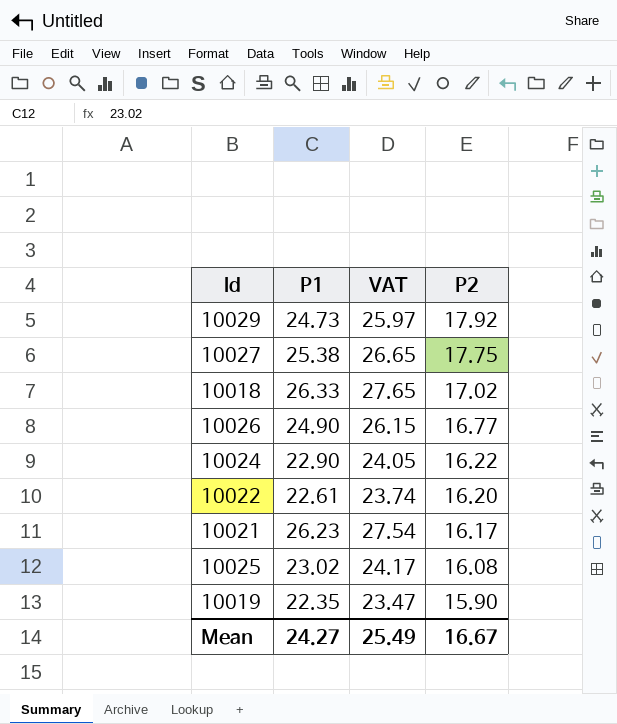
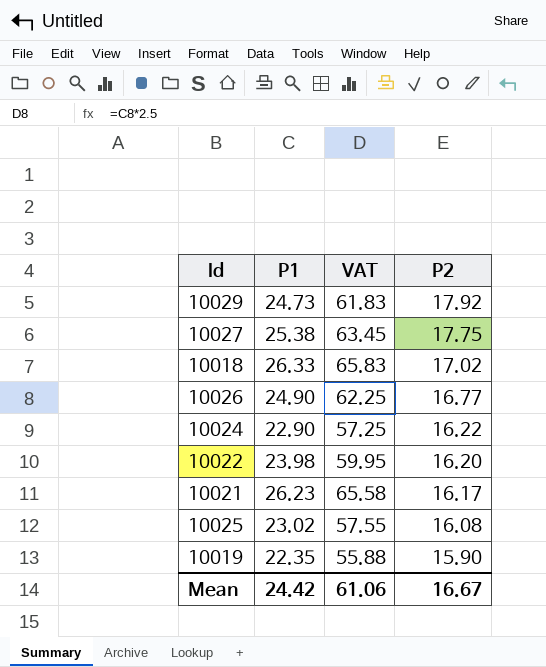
column VAT | formula: [P1] * 1.05 -> [P1] * 2.5
10022 | P1: 22.61 -> 23.98
Mean | P1: 24.27 -> 24.42
Mean | VAT: 25.49 -> 61.06

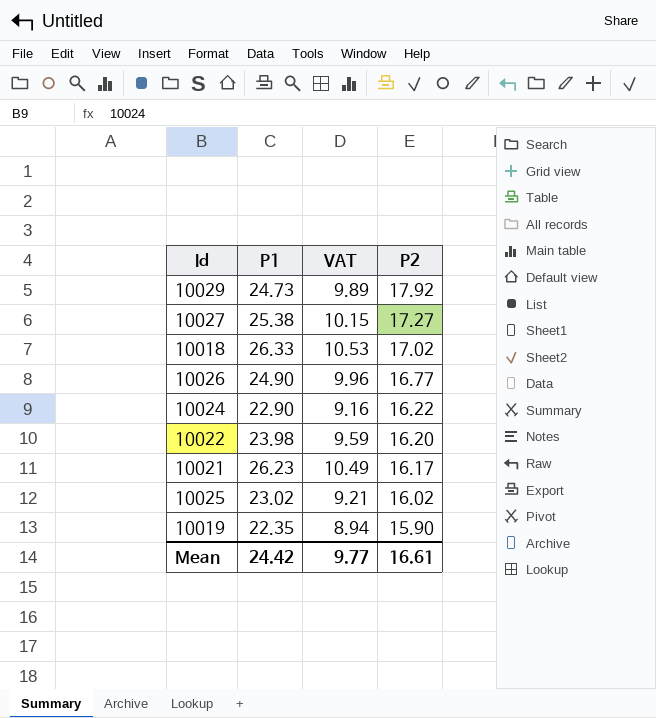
column VAT | formula: [P1] * 2.5 -> [P1] * 0.4
10027 | P2: 17.75 -> 17.27
10025 | P2: 16.08 -> 16.02
Mean | VAT: 61.06 -> 9.77
Mean | P2: 16.67 -> 16.61

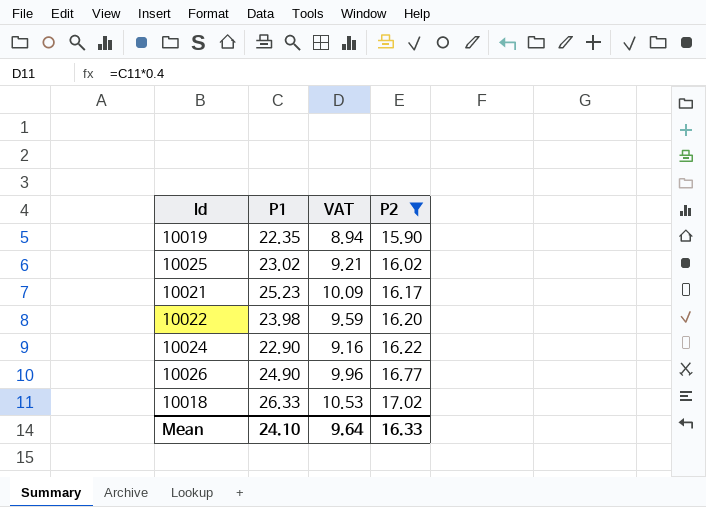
filter: none -> P2 <= 17.02
row order: P2 descending -> P2 ascending
10021 | P1: 26.23 -> 25.23
10021 | VAT: 10.49 -> 10.09
Mean | P1: 24.42 -> 24.10
Mean | VAT: 9.77 -> 9.64
Mean | P2: 16.61 -> 16.33

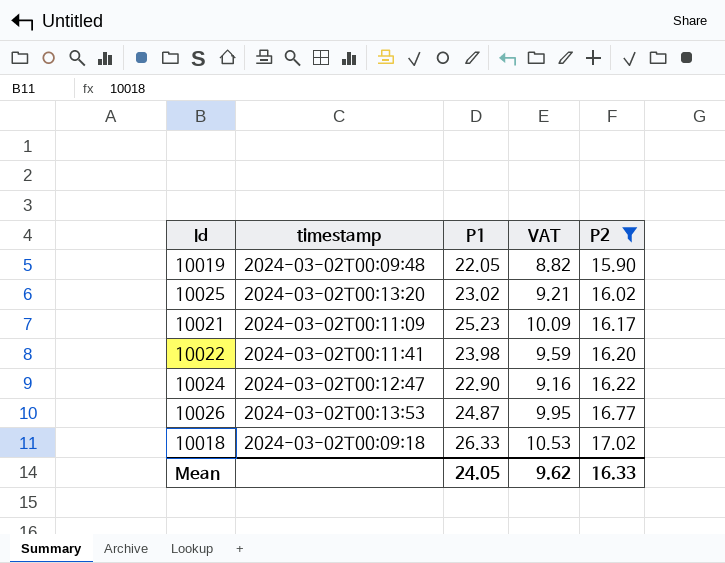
column timestamp | position: none -> 2
10019 | P1: 22.35 -> 22.05
10019 | VAT: 8.94 -> 8.82
10026 | P1: 24.90 -> 24.87
10026 | VAT: 9.96 -> 9.95
Mean | P1: 24.10 -> 24.05
Mean | VAT: 9.64 -> 9.62

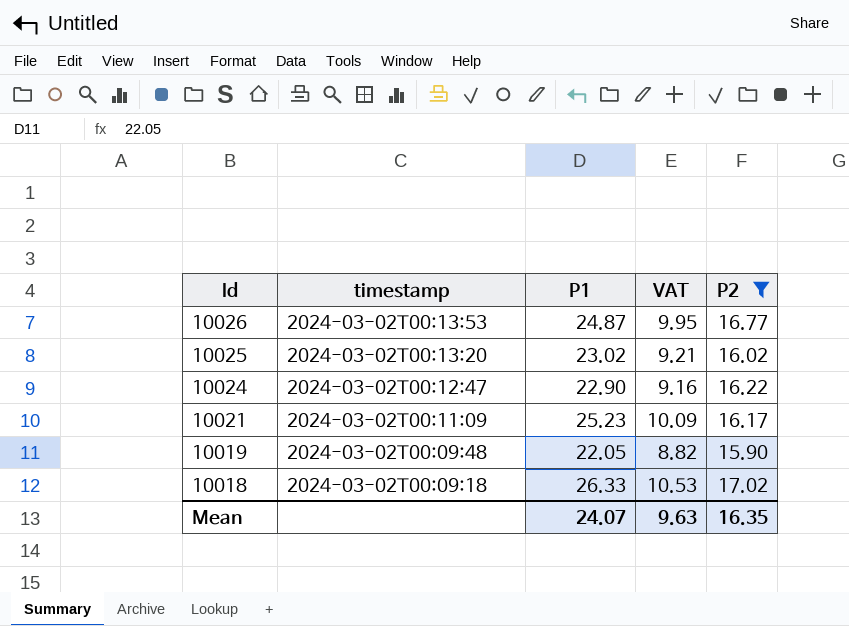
row order: P2 ascending -> Id descending
row 10022: 2024-03-02T00:11:41 | 23.98 | 9.59 | 16.20 -> none
Mean | P1: 24.05 -> 24.07
Mean | VAT: 9.62 -> 9.63
Mean | P2: 16.33 -> 16.35

